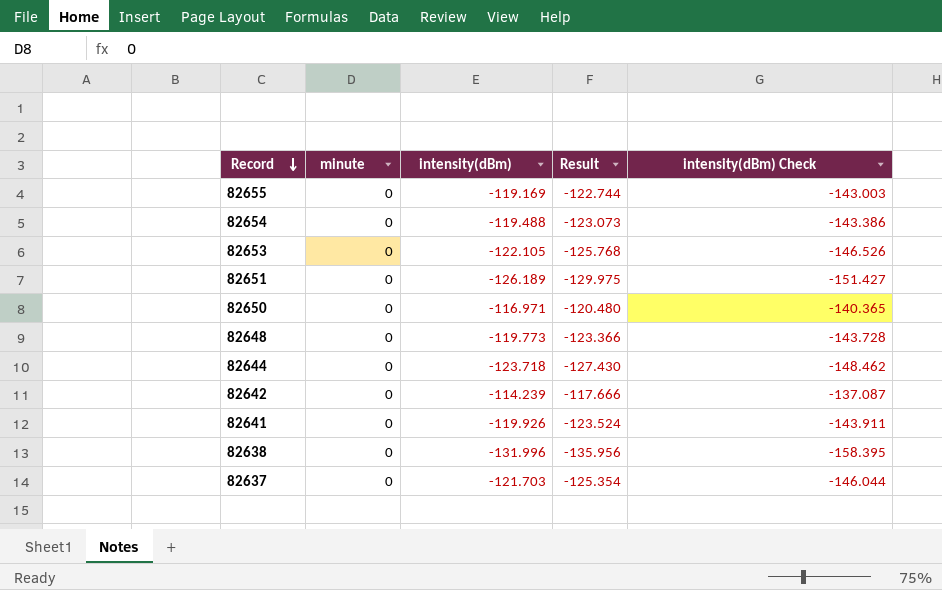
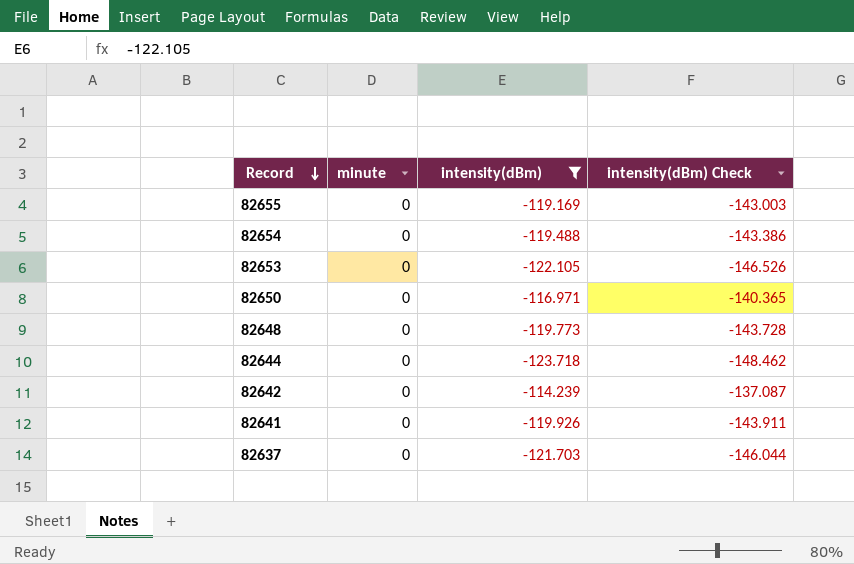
filter: none -> intensity(dBm) >= -123.718
column Result | formula: [intensity(dBm)] * 1.03 -> none

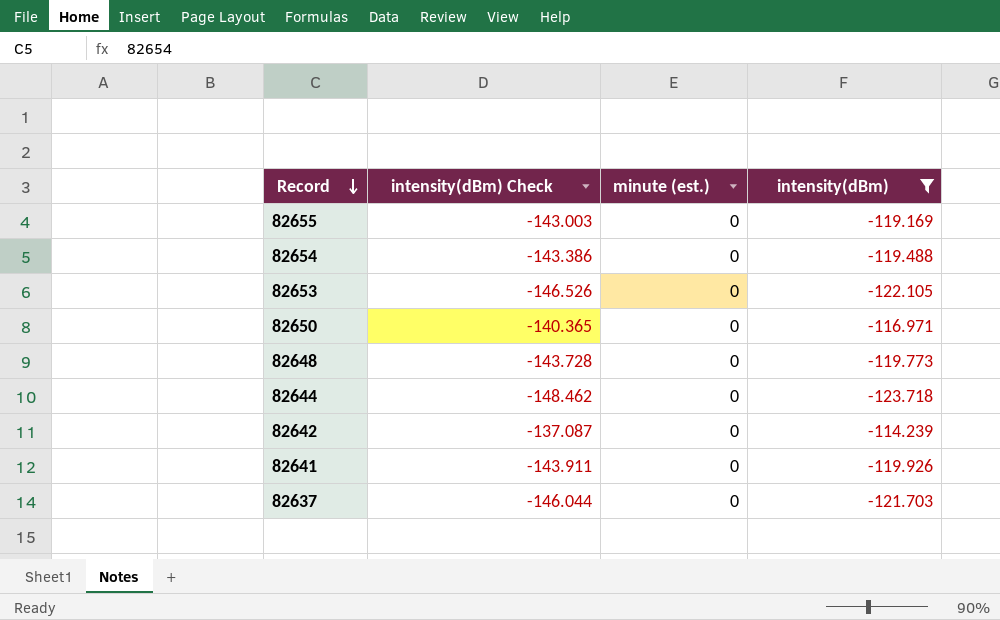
column intensity(dBm) Check | position: 4 -> 2
column name: minute -> minute (est.)

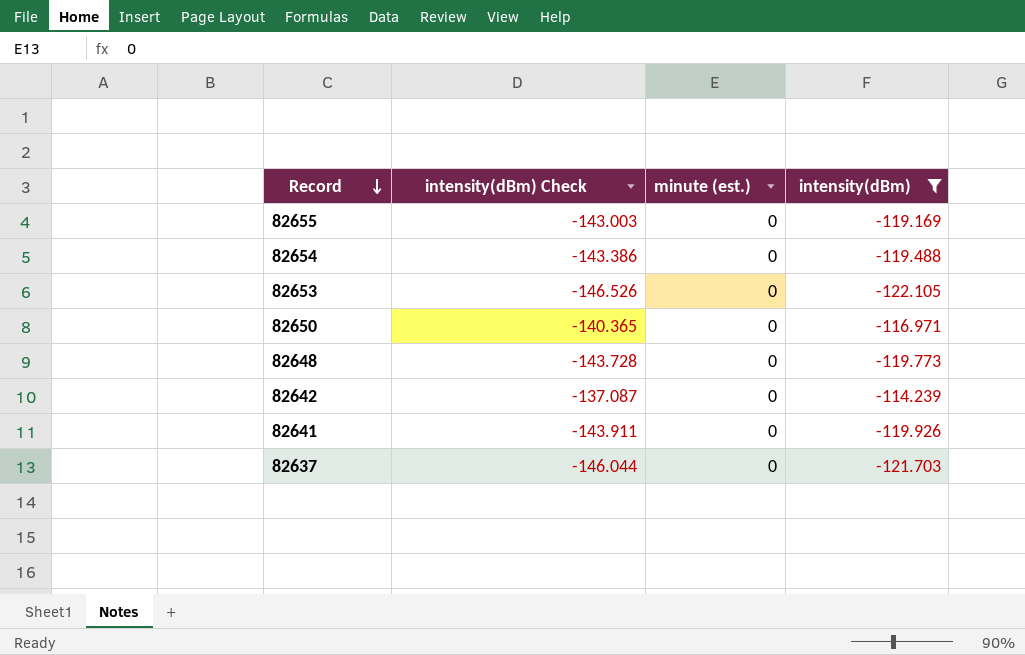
row 82644: -148.462 | 0 | -123.718 -> none

